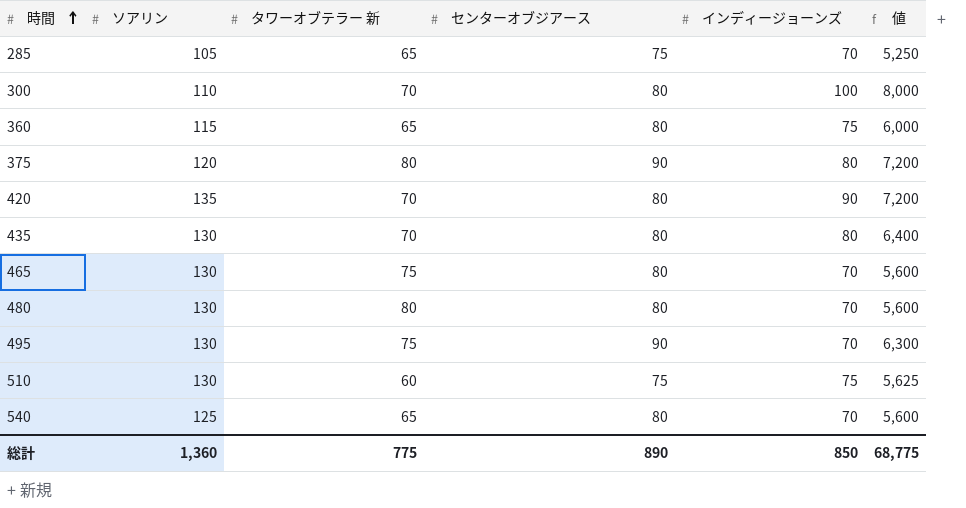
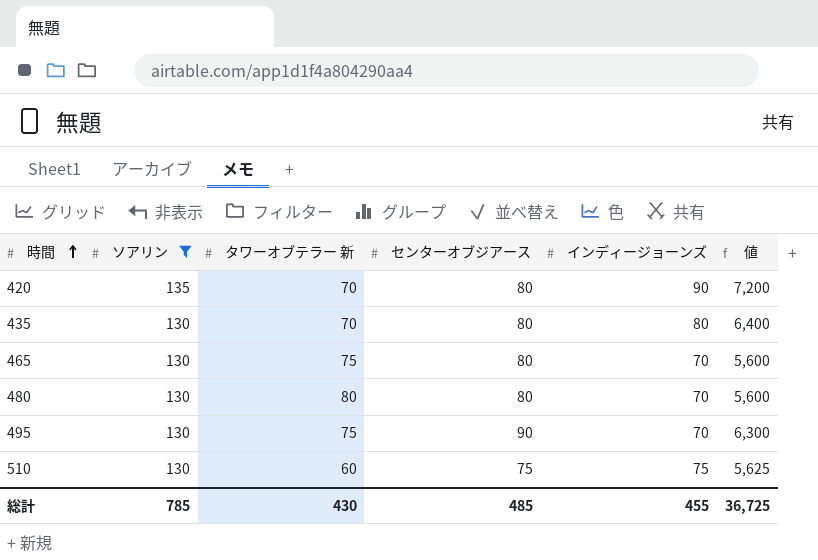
filter: none -> ソアリン >= 130
総計 | ソアリン: 1,360 -> 785
総計 | タワーオブテラー 新: 775 -> 430
総計 | センターオブジアース: 890 -> 485
総計 | インディージョーンズ: 850 -> 455
総計 | 値: 68,775 -> 36,725

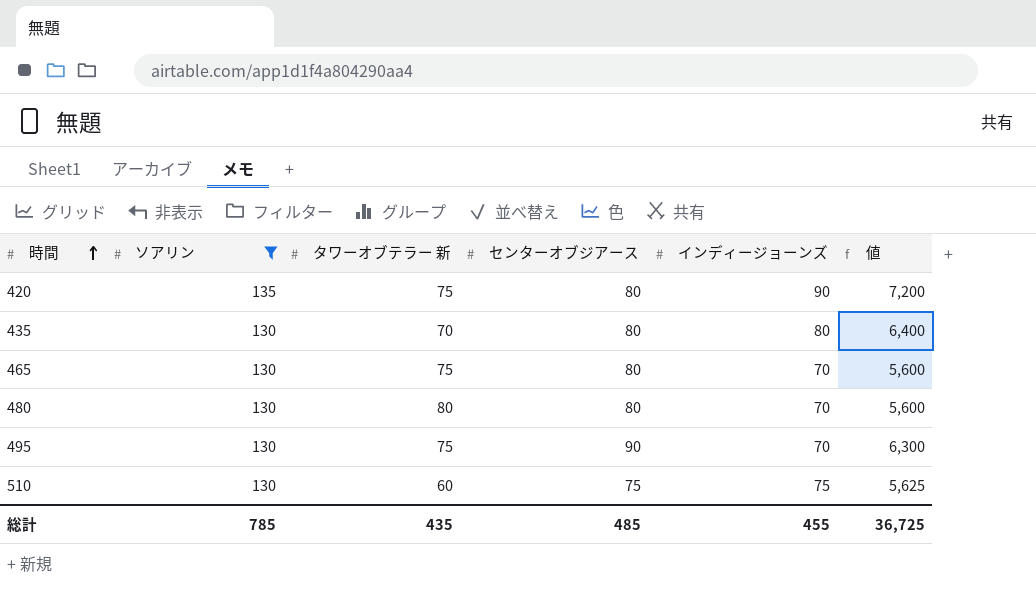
420 | タワーオブテラー 新: 70 -> 75
総計 | タワーオブテラー 新: 430 -> 435

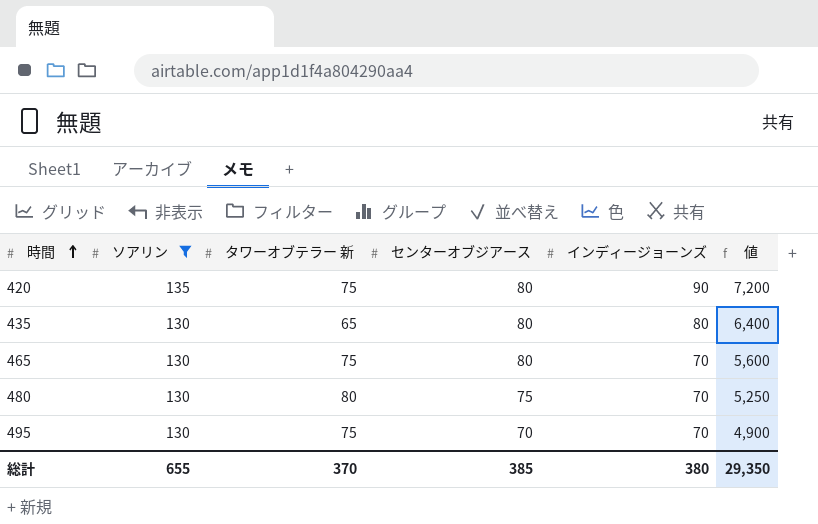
row 510: 130 | 60 | 75 | 75 | 5,625 -> none
435 | タワーオブテラー 新: 70 -> 65
480 | センターオブジアース: 80 -> 75
480 | 値: 5,600 -> 5,250
495 | センターオブジアース: 90 -> 70
495 | 値: 6,300 -> 4,900
総計 | ソアリン: 785 -> 655
総計 | タワーオブテラー 新: 435 -> 370
総計 | センターオブジアース: 485 -> 385
総計 | インディージョーンズ: 455 -> 380
総計 | 値: 36,725 -> 29,350

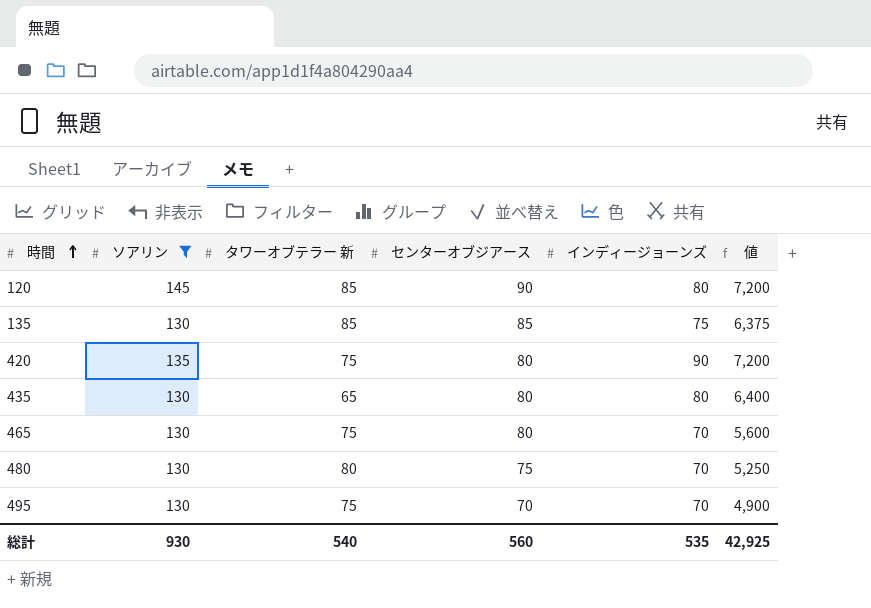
row 120: none -> 145 | 85 | 90 | 80 | 7,200
row 135: none -> 130 | 85 | 85 | 75 | 6,375
総計 | ソアリン: 655 -> 930
総計 | タワーオブテラー 新: 370 -> 540
総計 | センターオブジアース: 385 -> 560
総計 | インディージョーンズ: 380 -> 535
総計 | 値: 29,350 -> 42,925

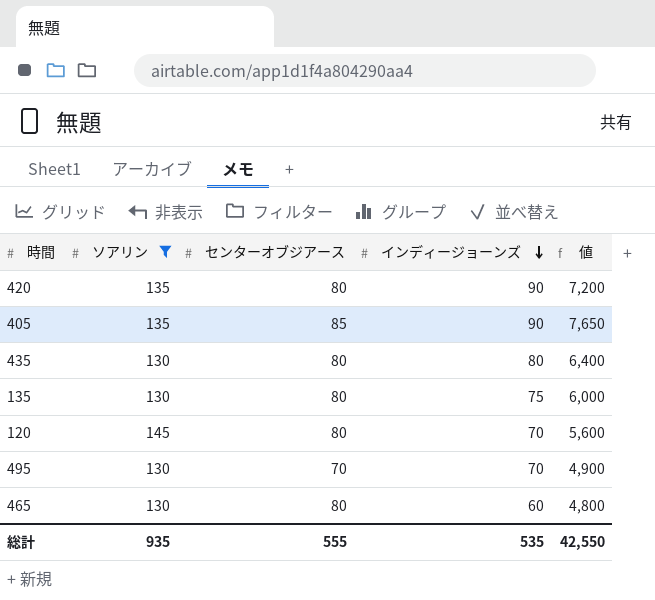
row order: 時間 ascending -> インディージョーンズ descending
column タワーオブテラー 新 | position: 3 -> none
row 480: 130 | 80 | 75 | 70 | 5,250 -> none
row 405: none -> 135 | 85 | 90 | 7,650
135 | センターオブジアース: 85 -> 80
135 | 値: 6,375 -> 6,000
120 | センターオブジアース: 90 -> 80
120 | インディージョーンズ: 80 -> 70
120 | 値: 7,200 -> 5,600
465 | インディージョーンズ: 70 -> 60
465 | 値: 5,600 -> 4,800
総計 | ソアリン: 930 -> 935
総計 | センターオブジアース: 560 -> 555
総計 | 値: 42,925 -> 42,550

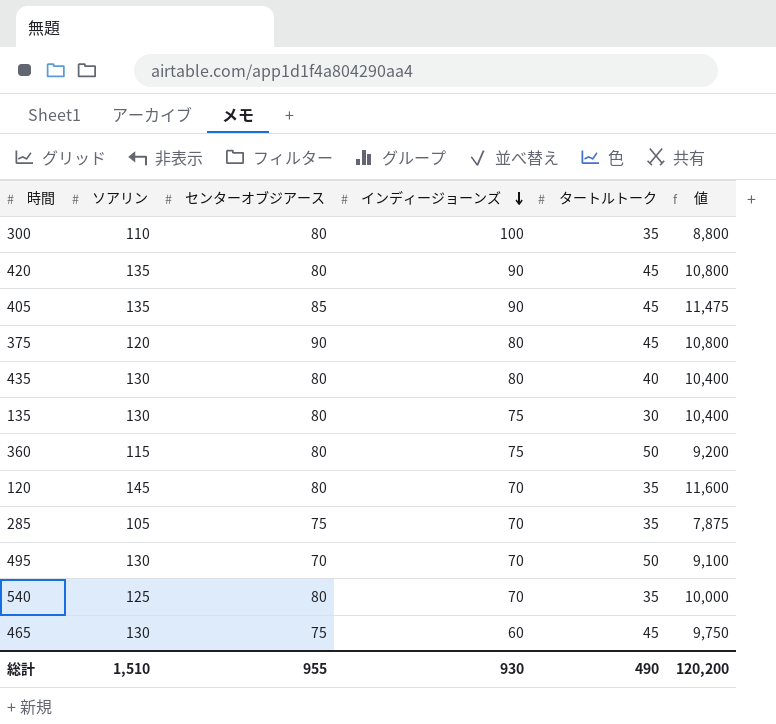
filter: ソアリン >= 130 -> none
column タートルトーク | position: none -> 5
column 値 | formula: [センターオブジアース] * [インディージョーンズ] -> [ソアリン] * [センターオブジアース]
465 | センターオブジアース: 80 -> 75
総計 | ソアリン: 935 -> 1,510
総計 | センターオブジアース: 555 -> 955
総計 | インディージョーンズ: 535 -> 930
総計 | 値: 42,550 -> 120,200

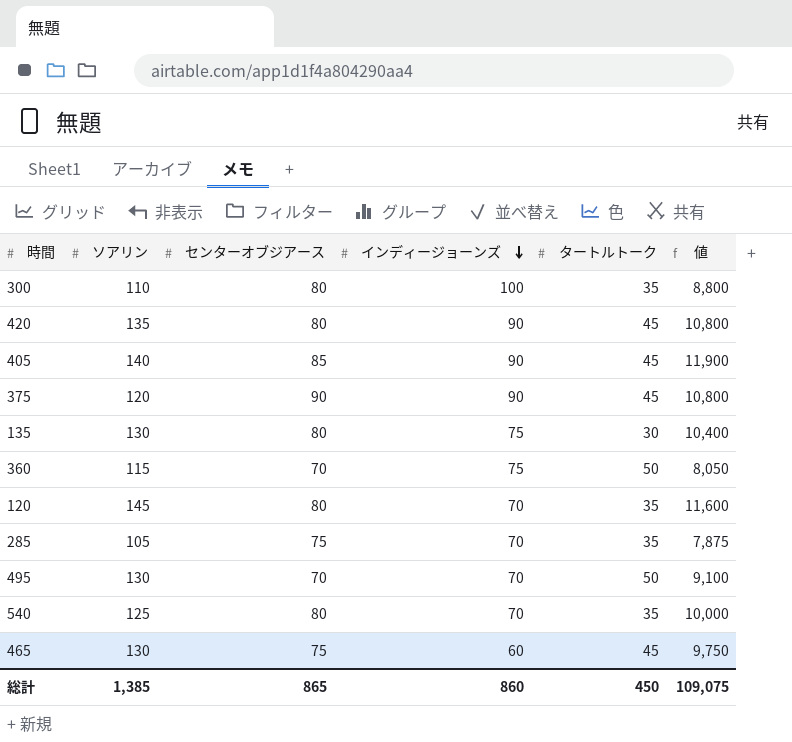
row 435: 130 | 80 | 80 | 40 | 10,400 -> none
405 | ソアリン: 135 -> 140
405 | 値: 11,475 -> 11,900
375 | インディージョーンズ: 80 -> 90
360 | センターオブジアース: 80 -> 70
360 | 値: 9,200 -> 8,050
総計 | ソアリン: 1,510 -> 1,385
総計 | センターオブジアース: 955 -> 865
総計 | インディージョーンズ: 930 -> 860
総計 | タートルトーク: 490 -> 450
総計 | 値: 120,200 -> 109,075

